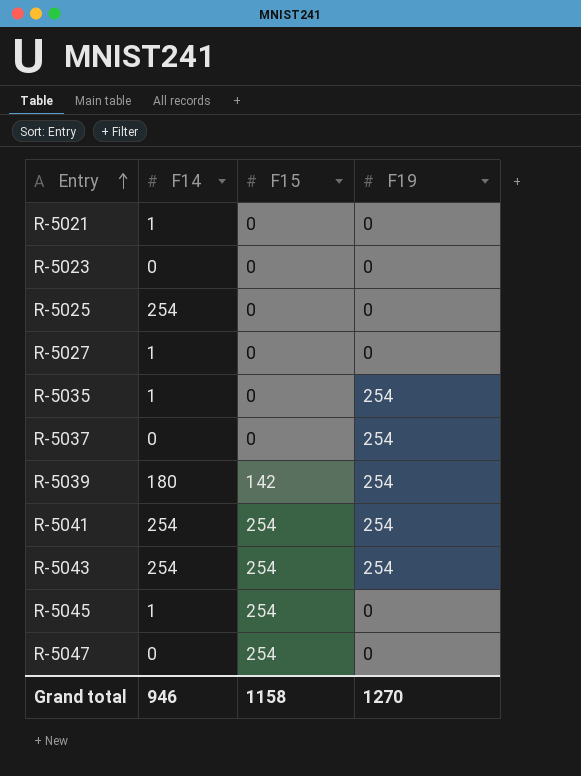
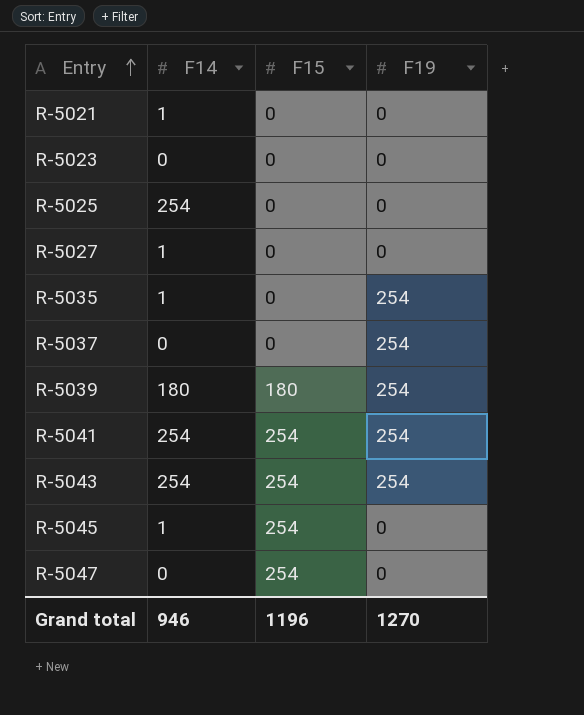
R-5039 | F15: 142 -> 180
Grand total | F15: 1158 -> 1196

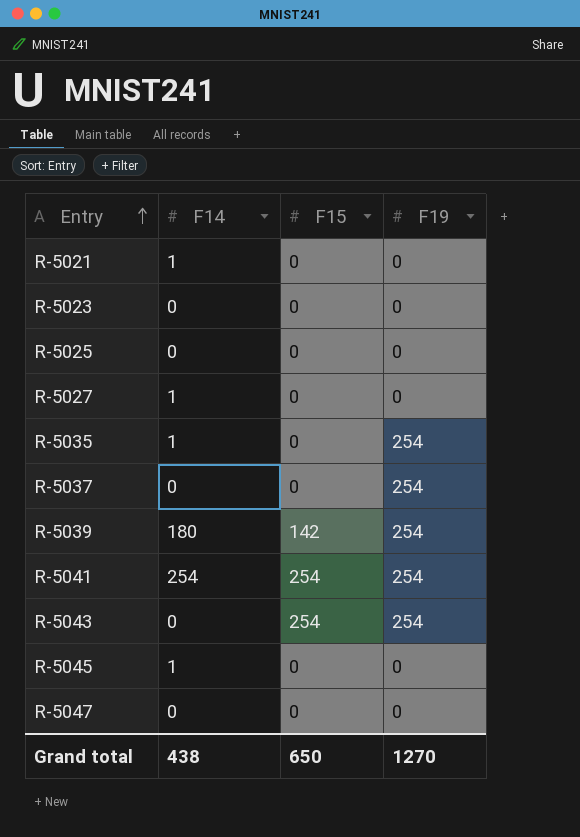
R-5025 | F14: 254 -> 0
R-5039 | F15: 180 -> 142
R-5043 | F14: 254 -> 0
R-5045 | F15: 254 -> 0
R-5047 | F15: 254 -> 0
Grand total | F14: 946 -> 438
Grand total | F15: 1196 -> 650

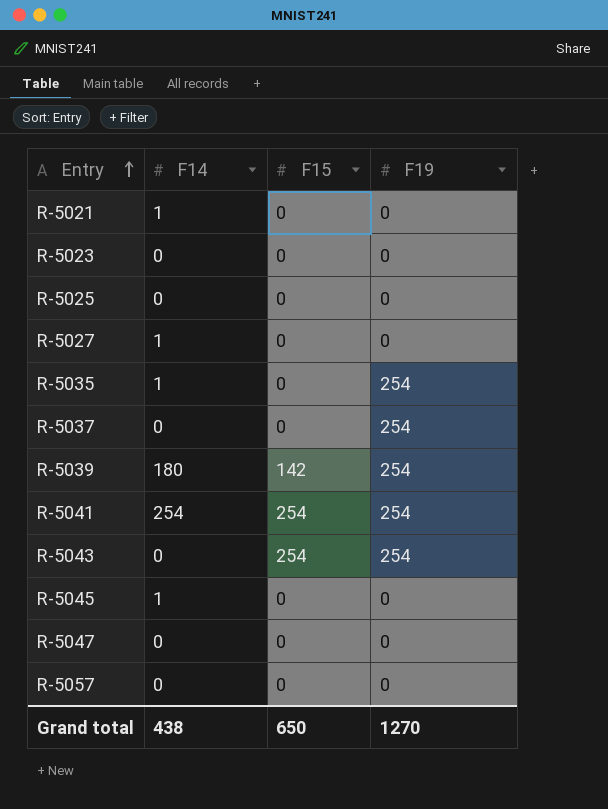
row R-5057: none -> 0 | 0 | 0

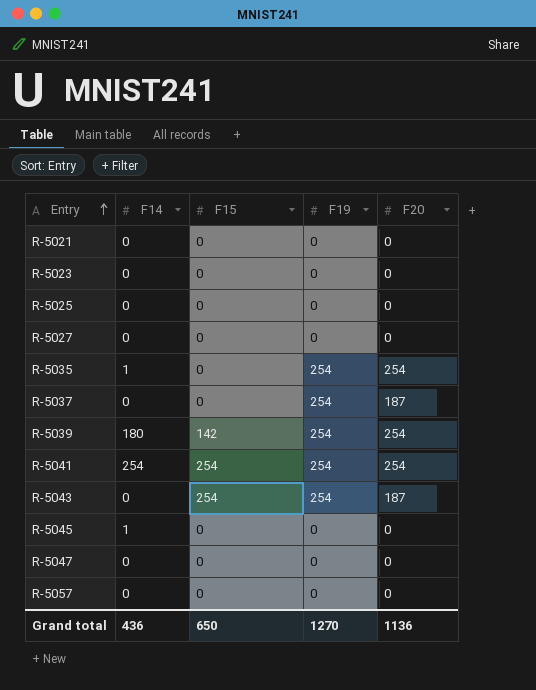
column F20 | position: none -> 5
R-5021 | F14: 1 -> 0
R-5027 | F14: 1 -> 0
Grand total | F14: 438 -> 436

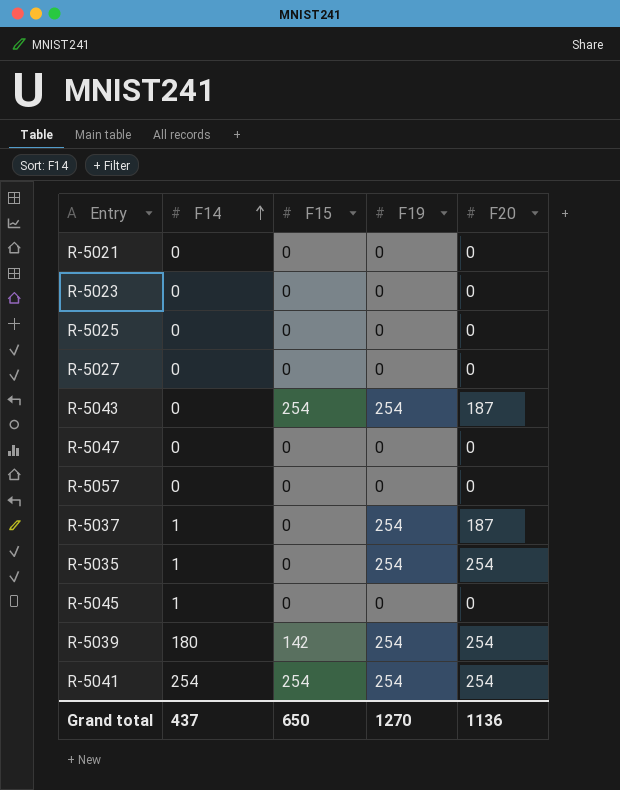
row order: Entry ascending -> F14 ascending
R-5037 | F14: 0 -> 1
Grand total | F14: 436 -> 437

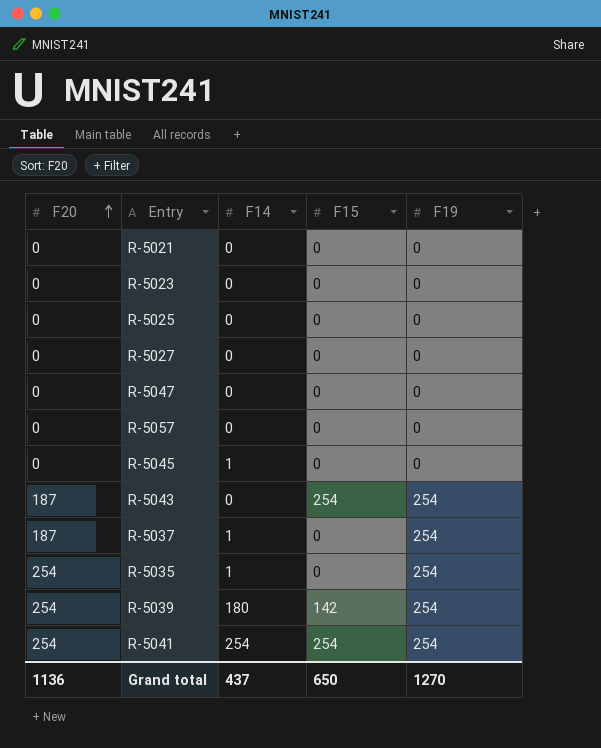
row order: F14 ascending -> F20 ascending
column F20 | position: 5 -> 1

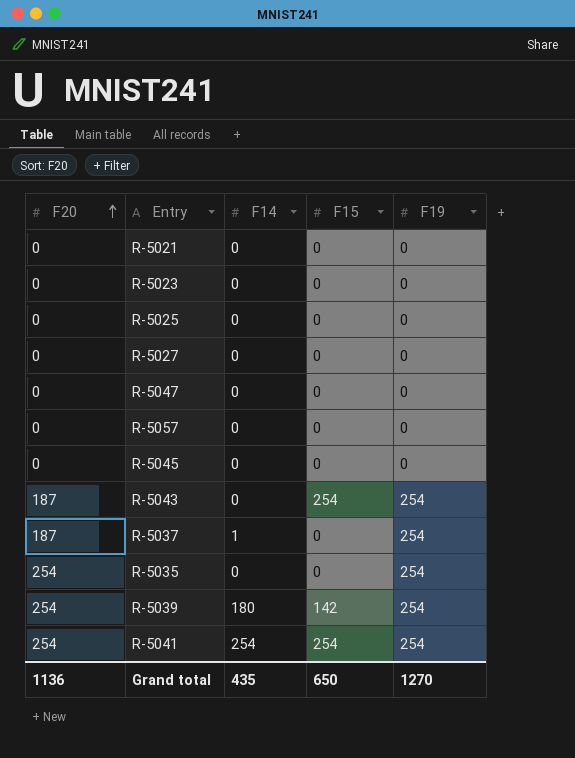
R-5045 | F14: 1 -> 0
R-5035 | F14: 1 -> 0
Grand total | F14: 437 -> 435

